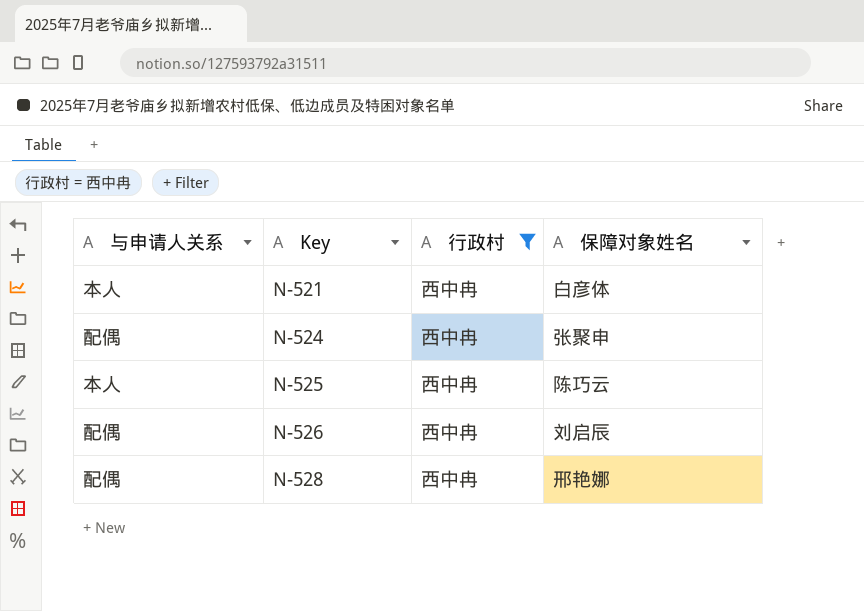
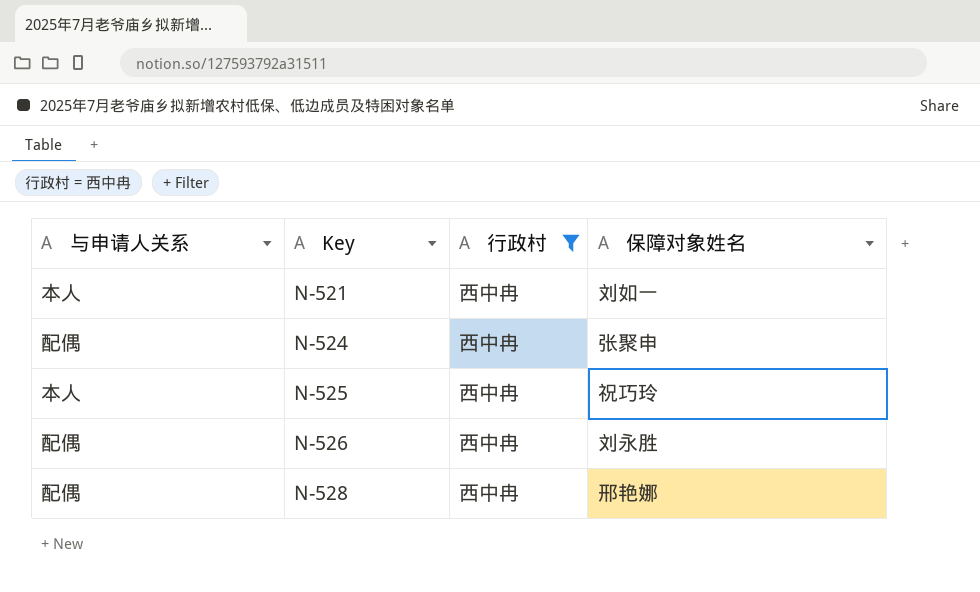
N-521 | 保障对象姓名: 白彦体 -> 刘如一
N-525 | 保障对象姓名: 陈巧云 -> 祝巧玲
N-526 | 保障对象姓名: 刘启辰 -> 刘永胜

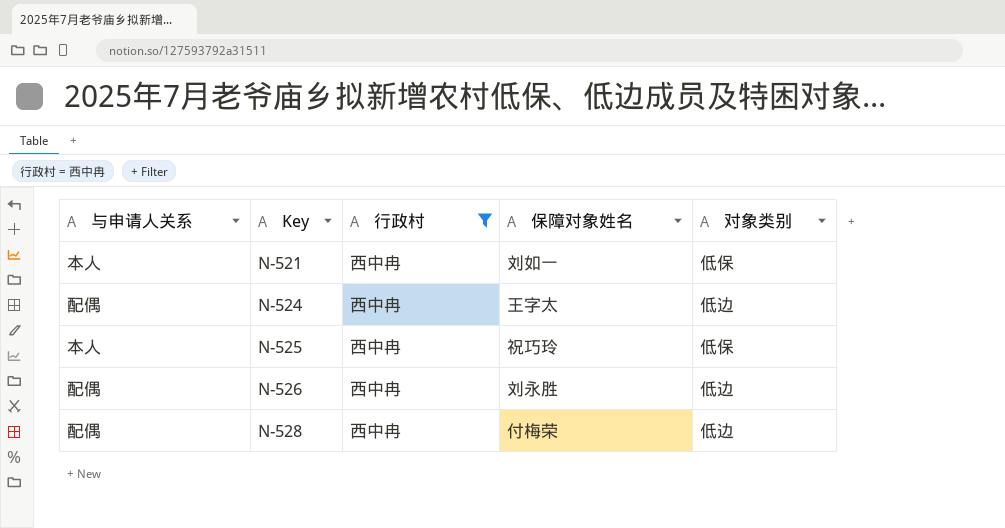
column 对象类别 | position: none -> 5
N-524 | 保障对象姓名: 张聚申 -> 王字太
N-528 | 保障对象姓名: 邢艳娜 -> 付梅荣

